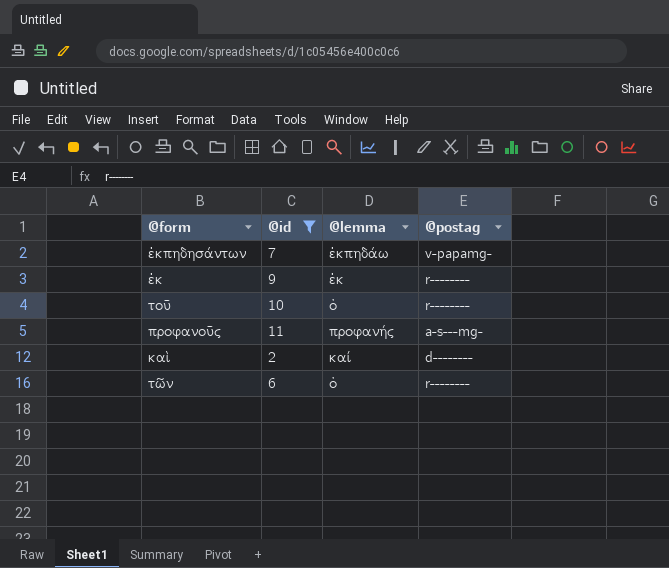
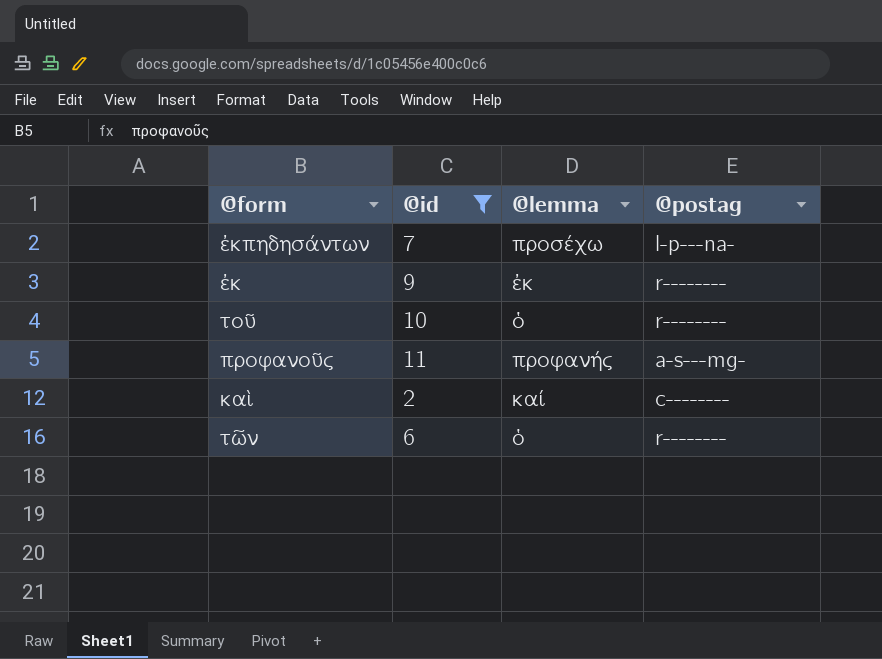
ἐκπηδησάντων | @lemma: ἐκπηδάω -> προσέχω
ἐκπηδησάντων | @postag: v-papamg- -> l-p---na-
καὶ | @postag: d-------- -> c--------

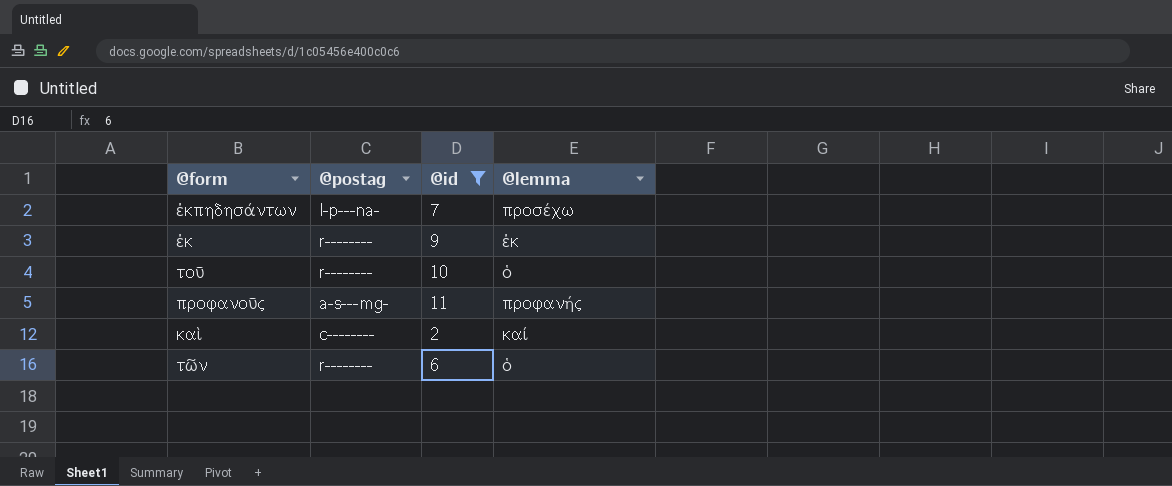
column @postag | position: 4 -> 2

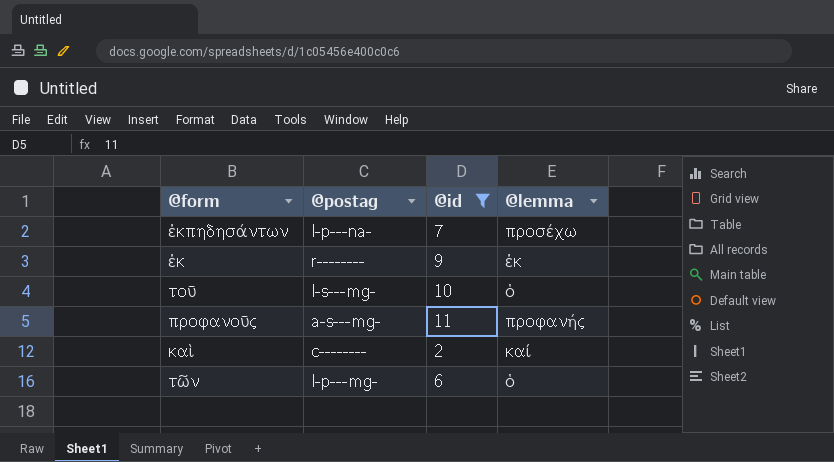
τοῦ | @postag: r-------- -> l-s---mg-
τῶν | @postag: r-------- -> l-p---mg-

